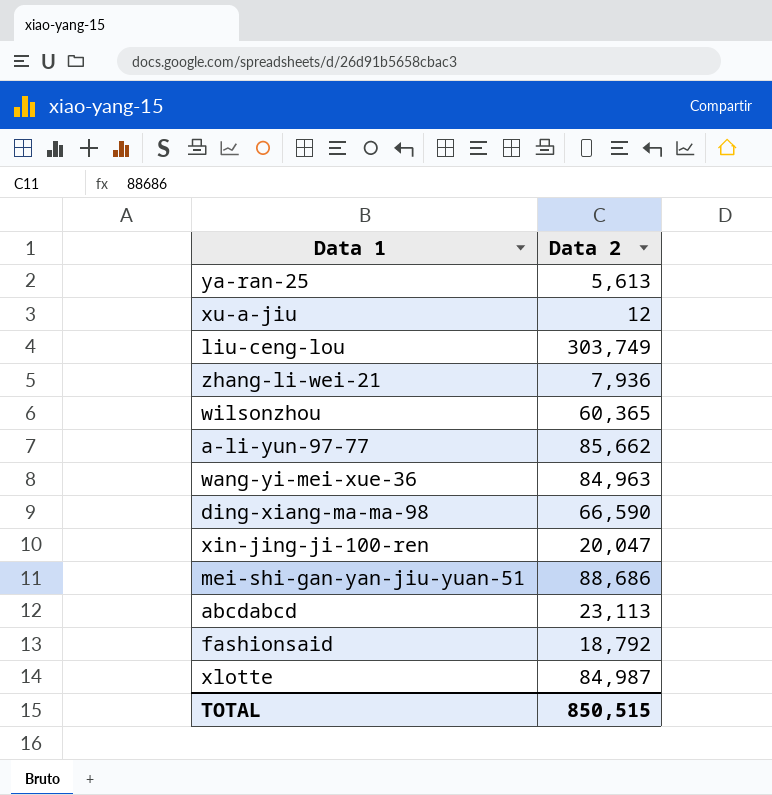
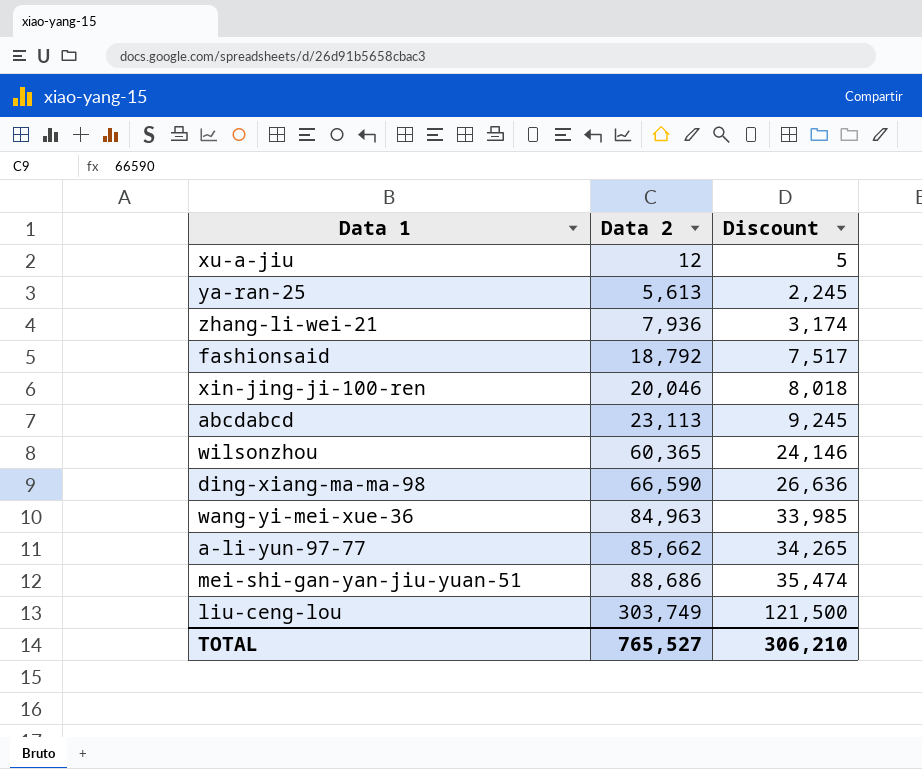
row order: none -> Data 2 ascending
column Discount | formula: none -> [Data 2] * 0.4
row xlotte: 84,987 -> none
xin-jing-ji-100-ren | Data 2: 20,047 -> 20,046
TOTAL | Data 2: 850,515 -> 765,527

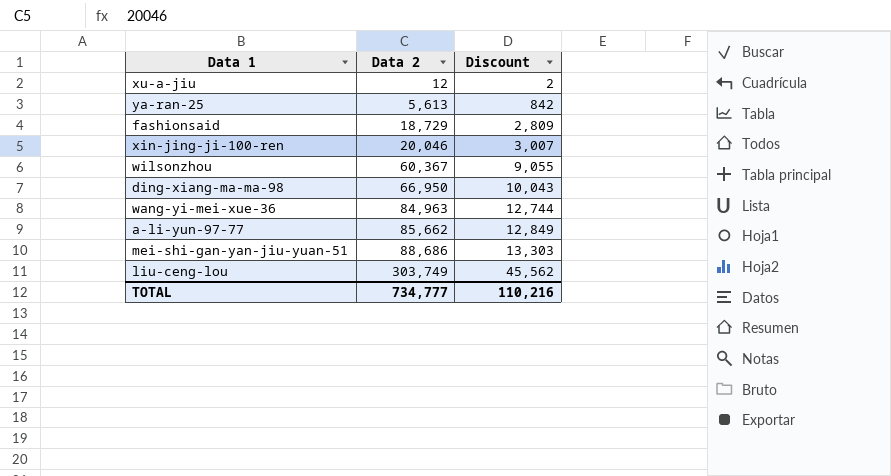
column Discount | formula: [Data 2] * 0.4 -> [Data 2] * 0.15
row zhang-li-wei-21: 7,936 | 3,174 -> none
row abcdabcd: 23,113 | 9,245 -> none
fashionsaid | Data 2: 18,792 -> 18,729
wilsonzhou | Data 2: 60,365 -> 60,367
ding-xiang-ma-ma-98 | Data 2: 66,590 -> 66,950
TOTAL | Data 2: 765,527 -> 734,777
TOTAL | Discount: 306,210 -> 110,216

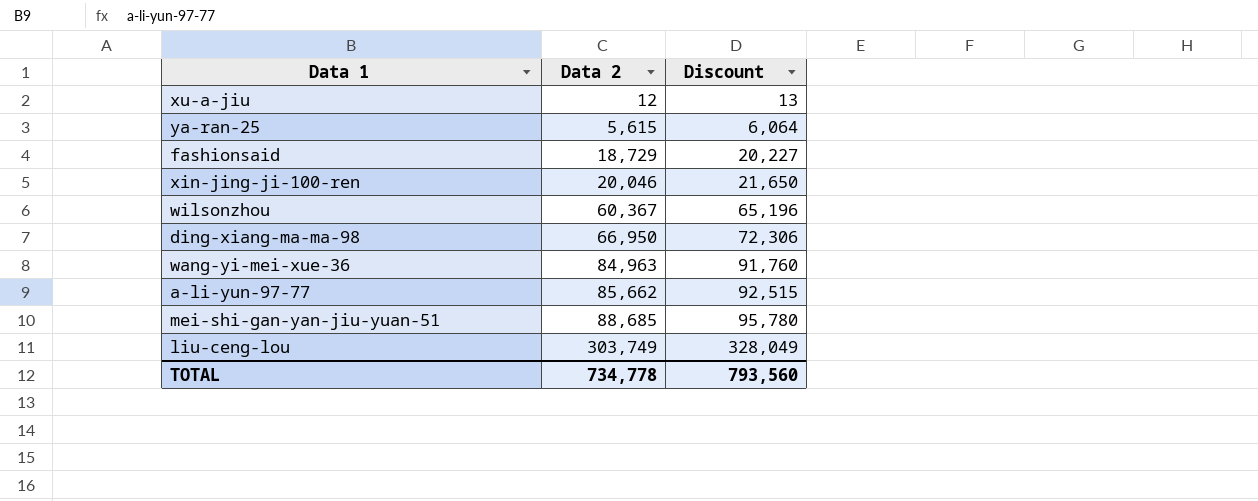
column Discount | formula: [Data 2] * 0.15 -> [Data 2] * 1.08
ya-ran-25 | Data 2: 5,613 -> 5,615
mei-shi-gan-yan-jiu-yuan-51 | Data 2: 88,686 -> 88,685
TOTAL | Data 2: 734,777 -> 734,778
TOTAL | Discount: 110,216 -> 793,560

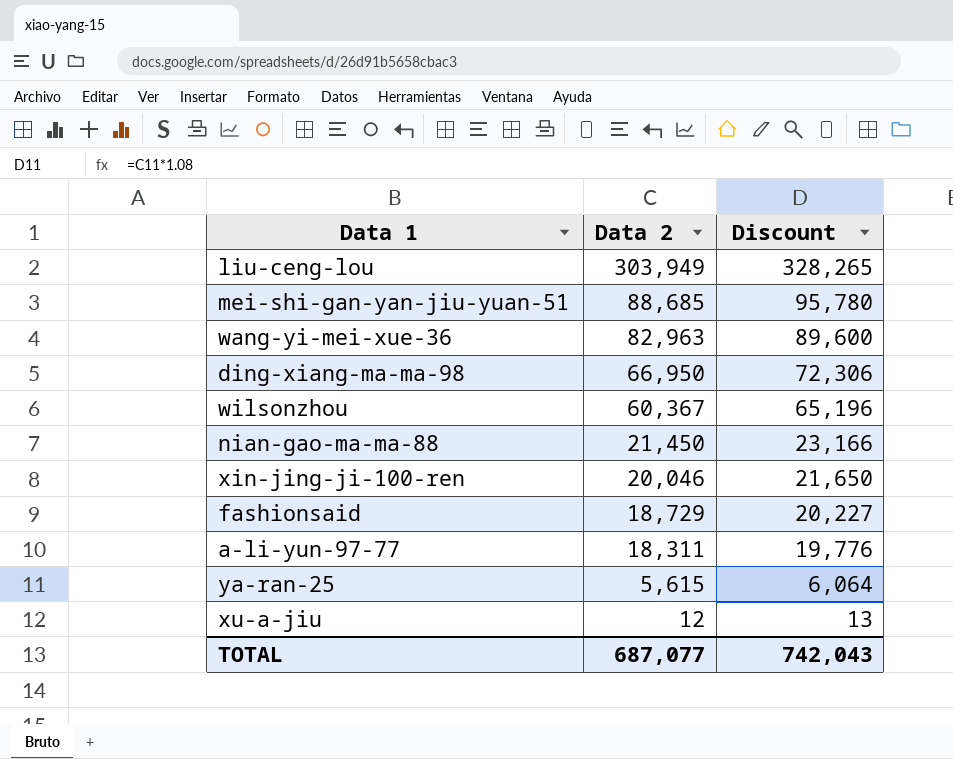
row order: Data 2 ascending -> Data 2 descending
liu-ceng-lou | Data 2: 303,749 -> 303,949
liu-ceng-lou | Discount: 328,049 -> 328,265
wang-yi-mei-xue-36 | Data 2: 84,963 -> 82,963
wang-yi-mei-xue-36 | Discount: 91,760 -> 89,600
row nian-gao-ma-ma-88: none -> 21,450 | 23,166
a-li-yun-97-77 | Data 2: 85,662 -> 18,311
a-li-yun-97-77 | Discount: 92,515 -> 19,776
TOTAL | Data 2: 734,778 -> 687,077
TOTAL | Discount: 793,560 -> 742,043

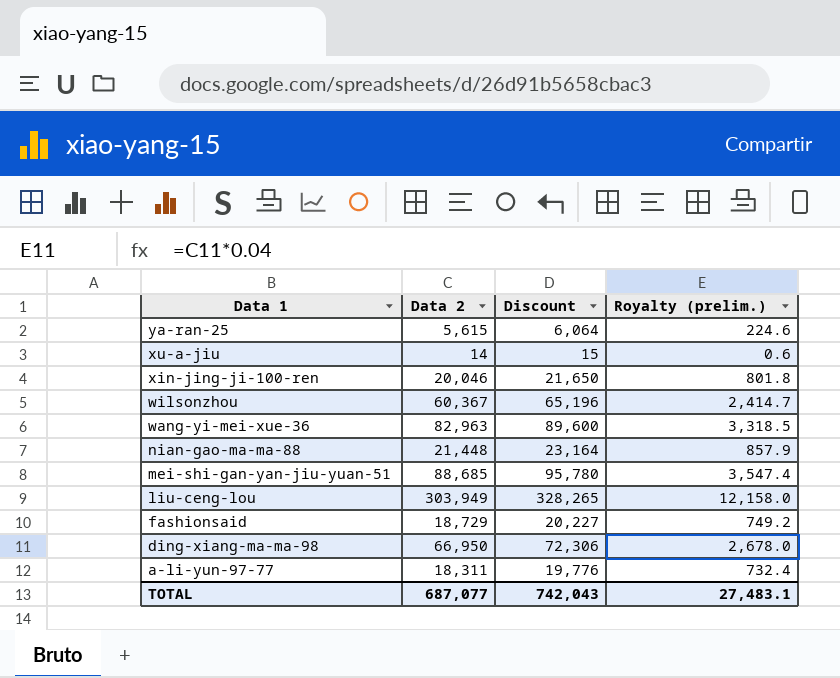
row order: Data 2 descending -> Data 1 descending
column Royalty (prelim.) | formula: none -> [Data 2] * 0.04
xu-a-jiu | Data 2: 12 -> 14
xu-a-jiu | Discount: 13 -> 15
nian-gao-ma-ma-88 | Data 2: 21,450 -> 21,448
nian-gao-ma-ma-88 | Discount: 23,166 -> 23,164

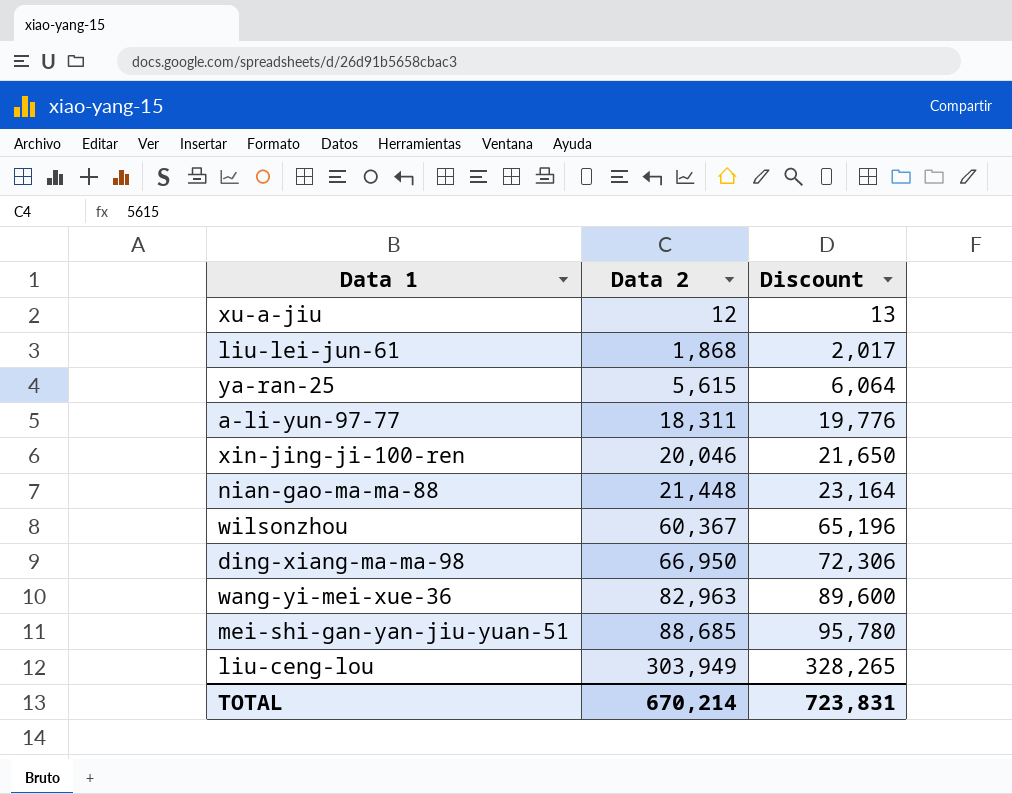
row order: Data 1 descending -> Data 2 ascending
column Royalty (prelim.) | formula: [Data 2] * 0.04 -> none
row fashionsaid: 18,729 | 20,227 | 749.2 -> none
xu-a-jiu | Data 2: 14 -> 12
xu-a-jiu | Discount: 15 -> 13
row liu-lei-jun-61: none -> 1,868 | 2,017
TOTAL | Data 2: 687,077 -> 670,214
TOTAL | Discount: 742,043 -> 723,831

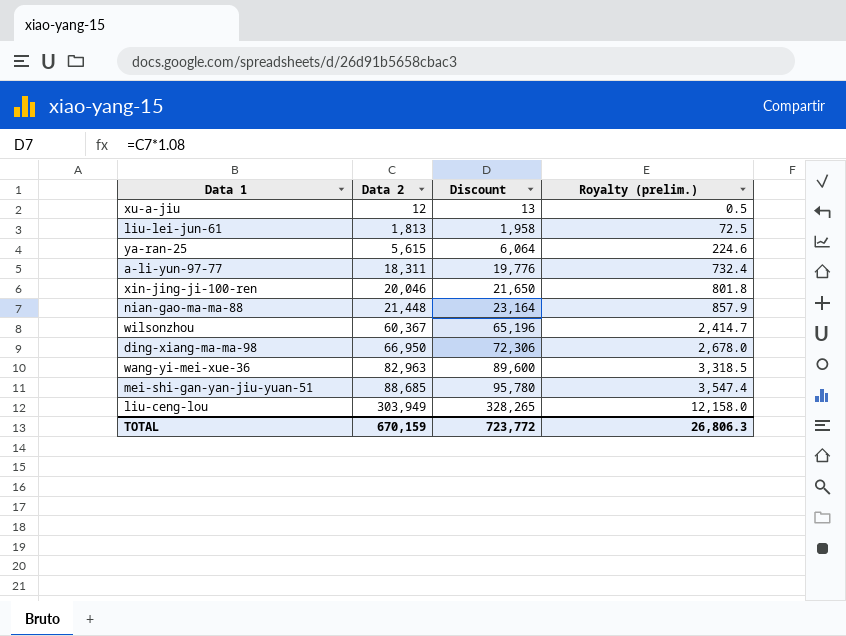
column Royalty (prelim.) | formula: none -> [Data 2] * 0.04
liu-lei-jun-61 | Data 2: 1,868 -> 1,813
liu-lei-jun-61 | Discount: 2,017 -> 1,958
TOTAL | Data 2: 670,214 -> 670,159
TOTAL | Discount: 723,831 -> 723,772

